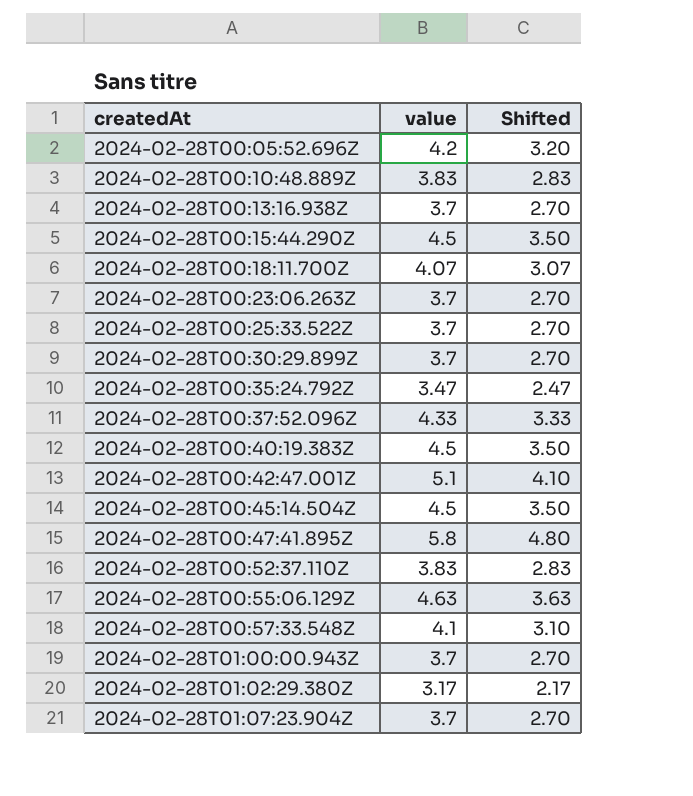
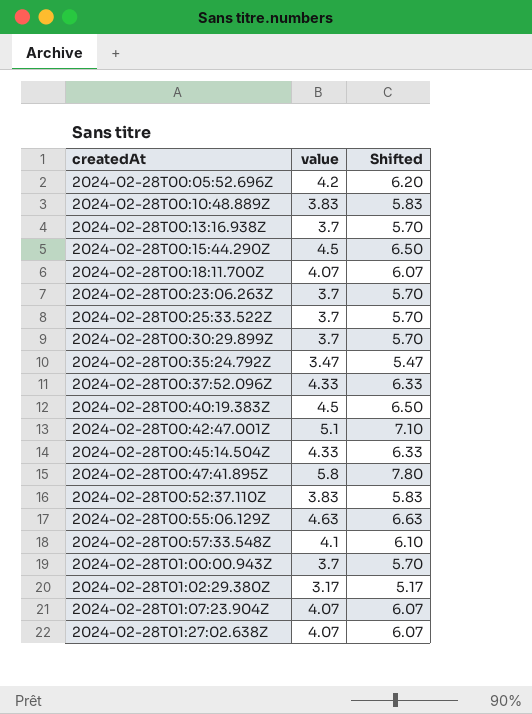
column Shifted | formula: [value] - 1 -> [value] + 2
2024-02-28T00:45:14.504Z | value: 4.5 -> 4.33
2024-02-28T01:07:23.904Z | value: 3.7 -> 4.07
row 2024-02-28T01:27:02.638Z: none -> 4.07 | 6.07

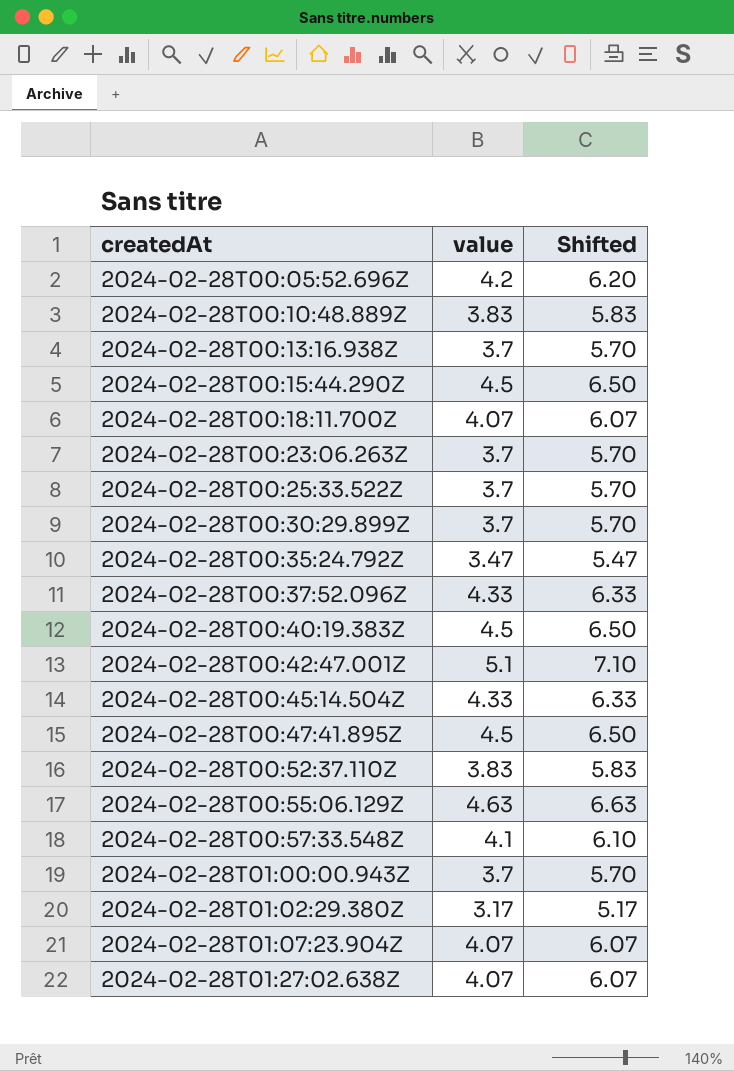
2024-02-28T00:47:41.895Z | value: 5.8 -> 4.5
2024-02-28T00:47:41.895Z | Shifted: 7.80 -> 6.50

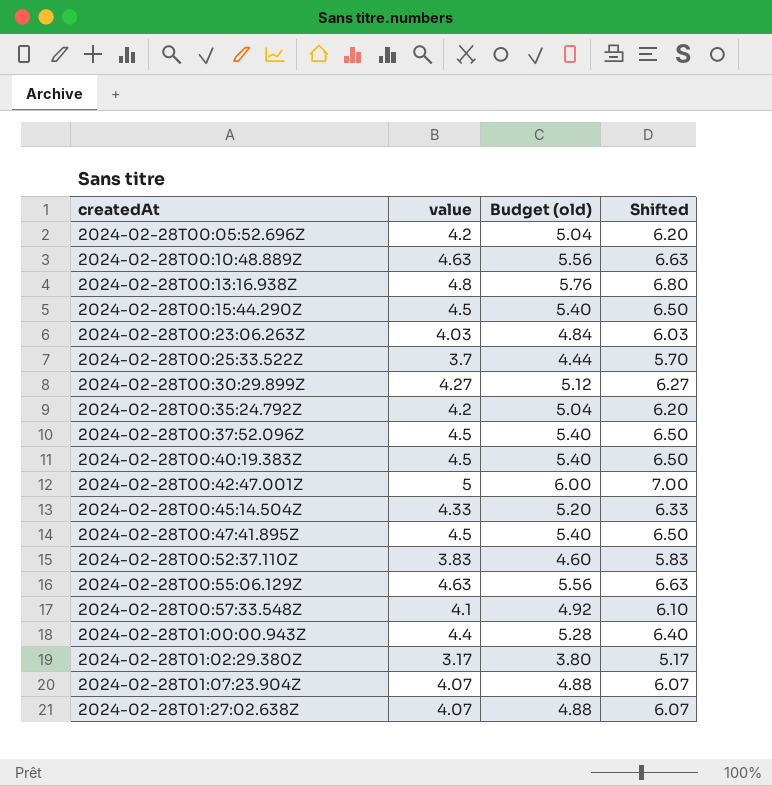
column Budget (old) | formula: none -> [value] * 1.2
row 2024-02-28T00:18:11.700Z: 4.07 | 6.07 -> none
2024-02-28T00:10:48.889Z | value: 3.83 -> 4.63
2024-02-28T00:10:48.889Z | Shifted: 5.83 -> 6.63
2024-02-28T00:13:16.938Z | value: 3.7 -> 4.8
2024-02-28T00:13:16.938Z | Shifted: 5.70 -> 6.80
2024-02-28T00:23:06.263Z | value: 3.7 -> 4.03
2024-02-28T00:23:06.263Z | Shifted: 5.70 -> 6.03
2024-02-28T00:30:29.899Z | value: 3.7 -> 4.27
2024-02-28T00:30:29.899Z | Shifted: 5.70 -> 6.27
2024-02-28T00:35:24.792Z | value: 3.47 -> 4.2
2024-02-28T00:35:24.792Z | Shifted: 5.47 -> 6.20
2024-02-28T00:37:52.096Z | value: 4.33 -> 4.5
2024-02-28T00:37:52.096Z | Shifted: 6.33 -> 6.50
2024-02-28T00:42:47.001Z | value: 5.1 -> 5
2024-02-28T00:42:47.001Z | Shifted: 7.10 -> 7.00
2024-02-28T01:00:00.943Z | value: 3.7 -> 4.4
2024-02-28T01:00:00.943Z | Shifted: 5.70 -> 6.40

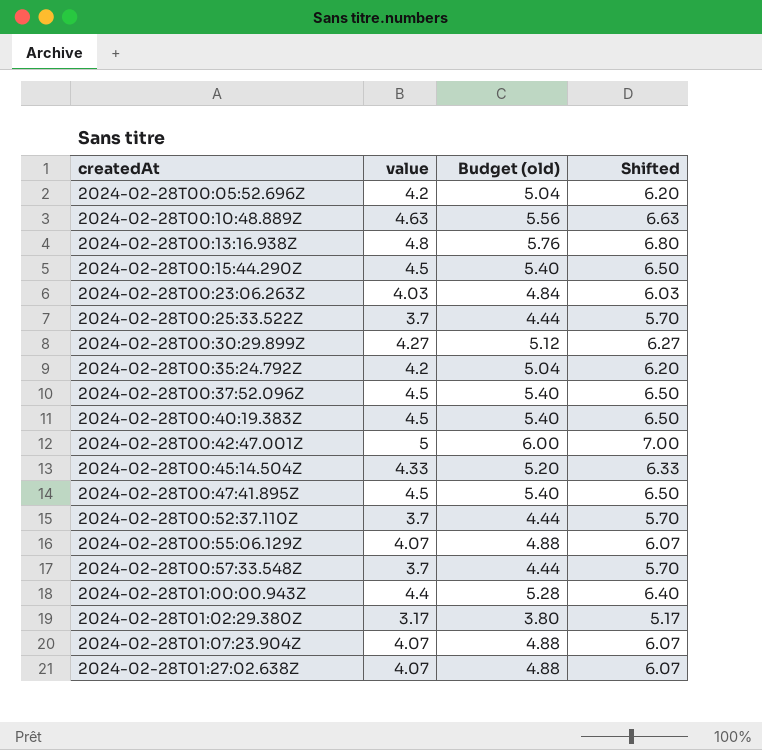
2024-02-28T00:52:37.110Z | value: 3.83 -> 3.7
2024-02-28T00:52:37.110Z | Budget (old): 4.60 -> 4.44
2024-02-28T00:52:37.110Z | Shifted: 5.83 -> 5.70
2024-02-28T00:55:06.129Z | value: 4.63 -> 4.07
2024-02-28T00:55:06.129Z | Budget (old): 5.56 -> 4.88
2024-02-28T00:55:06.129Z | Shifted: 6.63 -> 6.07
2024-02-28T00:57:33.548Z | value: 4.1 -> 3.7
2024-02-28T00:57:33.548Z | Budget (old): 4.92 -> 4.44
2024-02-28T00:57:33.548Z | Shifted: 6.10 -> 5.70

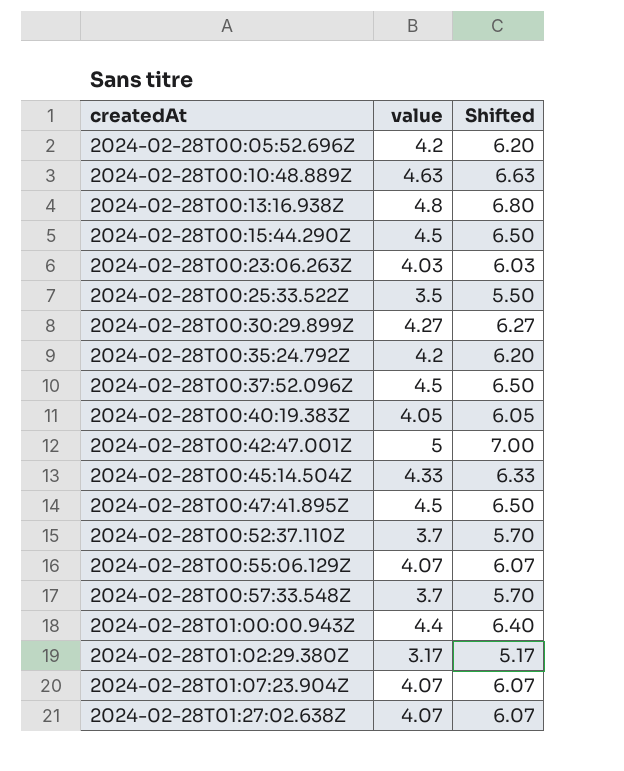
column Budget (old) | formula: [value] * 1.2 -> none
2024-02-28T00:25:33.522Z | value: 3.7 -> 3.5
2024-02-28T00:25:33.522Z | Shifted: 5.70 -> 5.50
2024-02-28T00:40:19.383Z | value: 4.5 -> 4.05
2024-02-28T00:40:19.383Z | Shifted: 6.50 -> 6.05

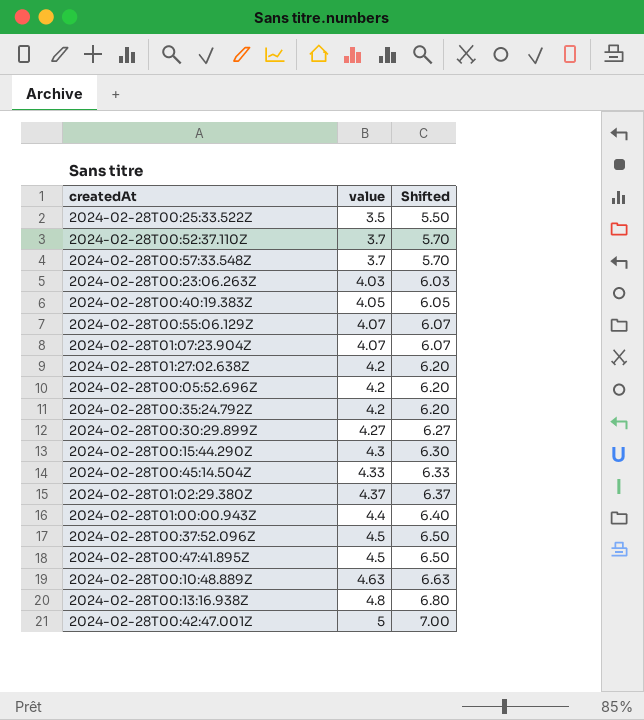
row order: createdAt ascending -> value ascending
2024-02-28T01:27:02.638Z | value: 4.07 -> 4.2
2024-02-28T01:27:02.638Z | Shifted: 6.07 -> 6.20
2024-02-28T00:15:44.290Z | value: 4.5 -> 4.3
2024-02-28T00:15:44.290Z | Shifted: 6.50 -> 6.30
2024-02-28T01:02:29.380Z | value: 3.17 -> 4.37
2024-02-28T01:02:29.380Z | Shifted: 5.17 -> 6.37

